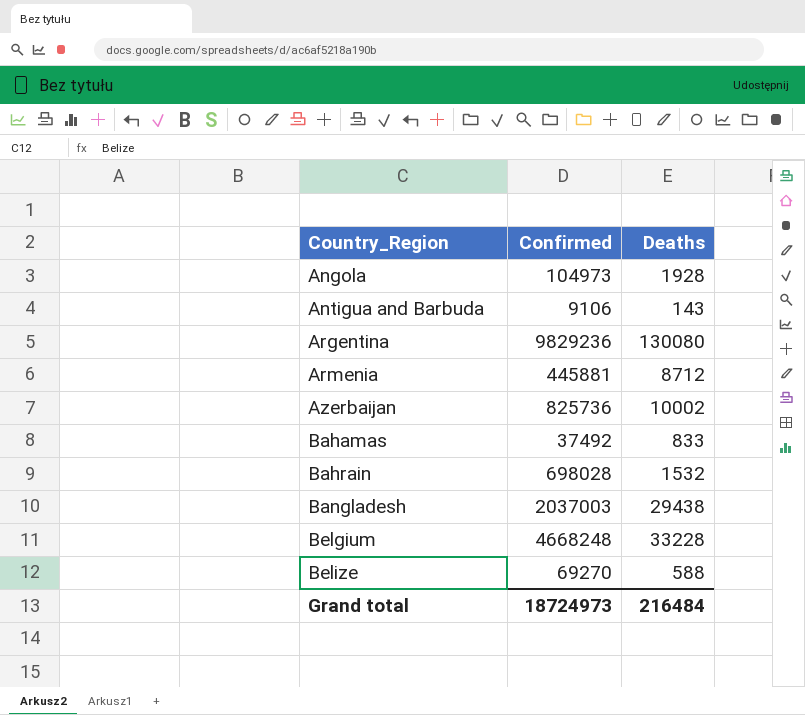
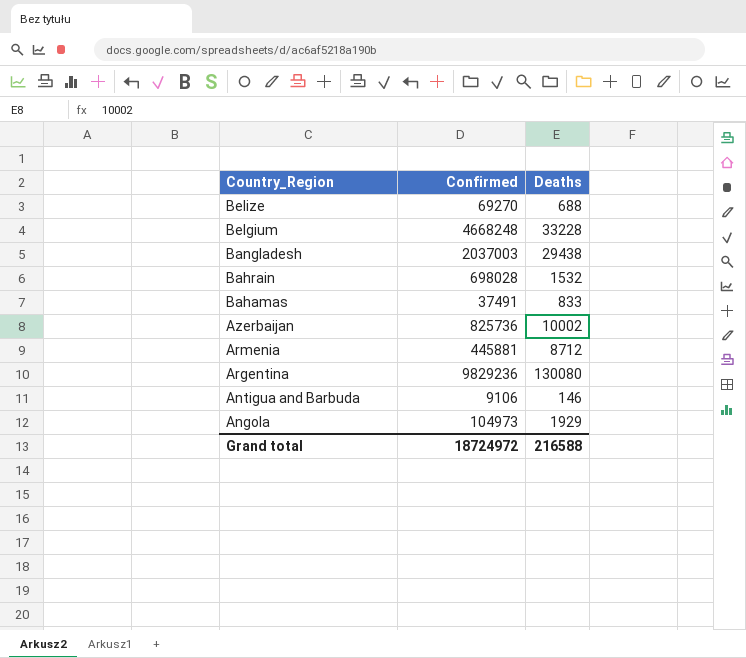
row order: Country_Region ascending -> Country_Region descending
Belize | Deaths: 588 -> 688
Bahamas | Confirmed: 37492 -> 37491
Antigua and Barbuda | Deaths: 143 -> 146
Angola | Deaths: 1928 -> 1929
Grand total | Confirmed: 18724973 -> 18724972
Grand total | Deaths: 216484 -> 216588

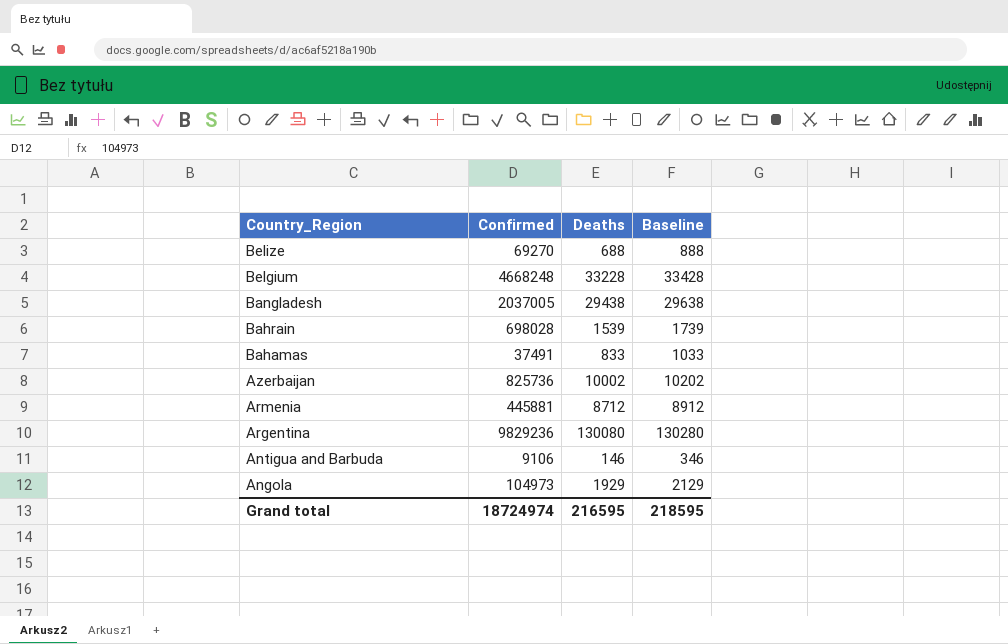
column Baseline | formula: none -> [Deaths] + 200
Bangladesh | Confirmed: 2037003 -> 2037005
Bahrain | Deaths: 1532 -> 1539
Grand total | Confirmed: 18724972 -> 18724974
Grand total | Deaths: 216588 -> 216595

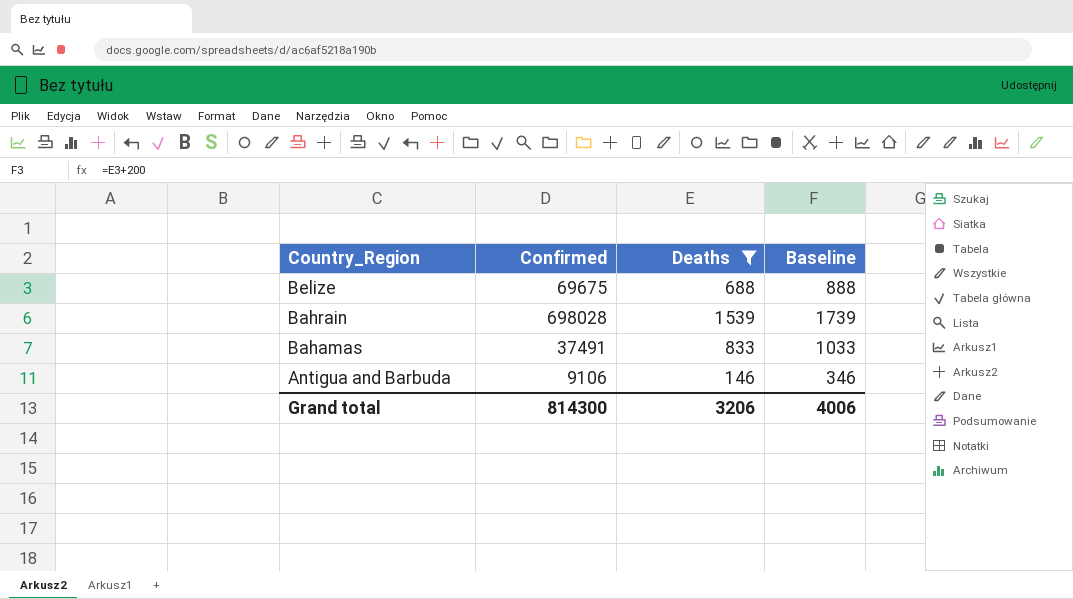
filter: none -> Deaths <= 1539
Belize | Confirmed: 69270 -> 69675
Grand total | Confirmed: 18724974 -> 814300
Grand total | Deaths: 216595 -> 3206
Grand total | Baseline: 218595 -> 4006

